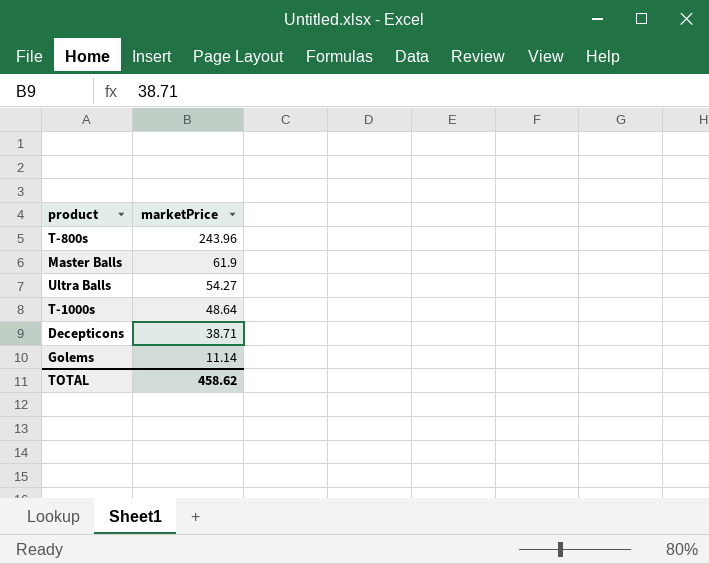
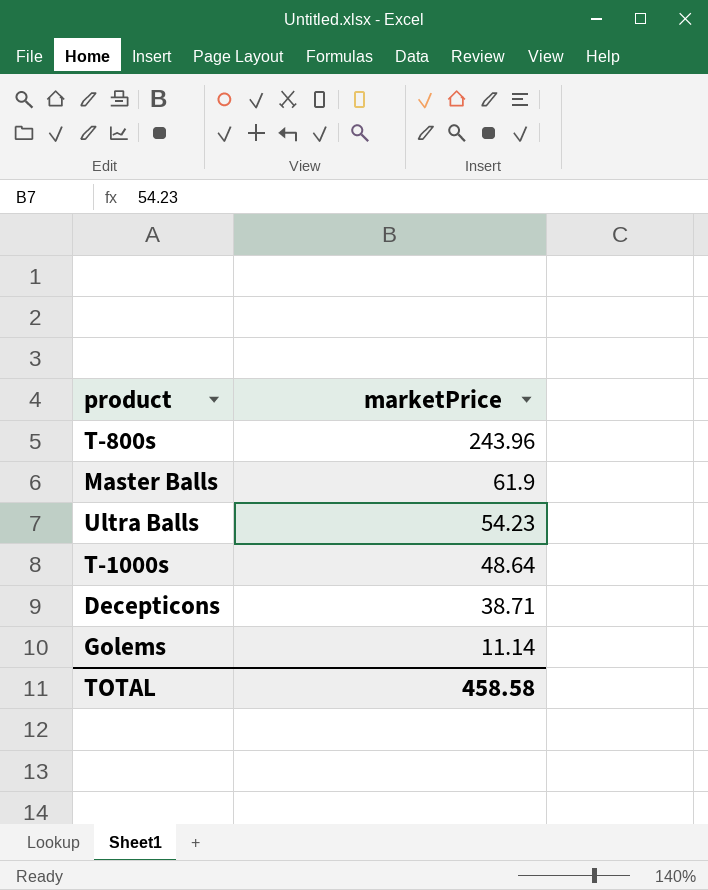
Ultra Balls | marketPrice: 54.27 -> 54.23
TOTAL | marketPrice: 458.62 -> 458.58

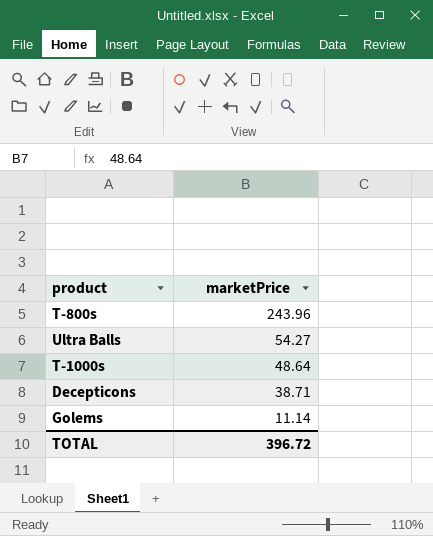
row Master Balls: 61.9 -> none
Ultra Balls | marketPrice: 54.23 -> 54.27
TOTAL | marketPrice: 458.58 -> 396.72

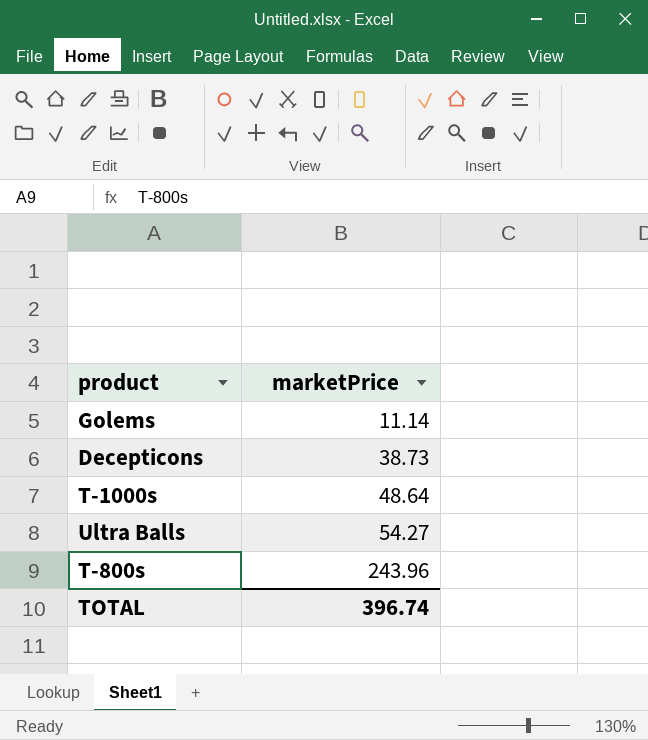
row order: marketPrice descending -> marketPrice ascending
Decepticons | marketPrice: 38.71 -> 38.73
TOTAL | marketPrice: 396.72 -> 396.74

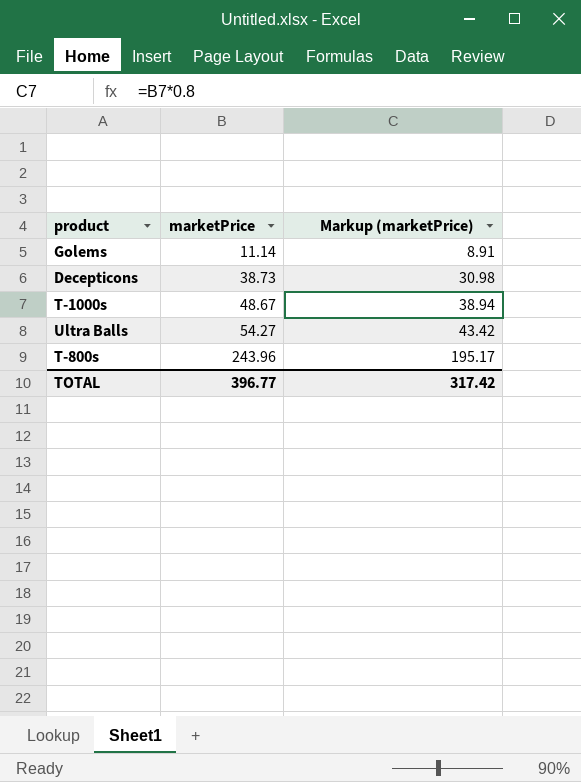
column Markup (marketPrice) | formula: none -> [marketPrice] * 0.8
T-1000s | marketPrice: 48.64 -> 48.67
TOTAL | marketPrice: 396.74 -> 396.77

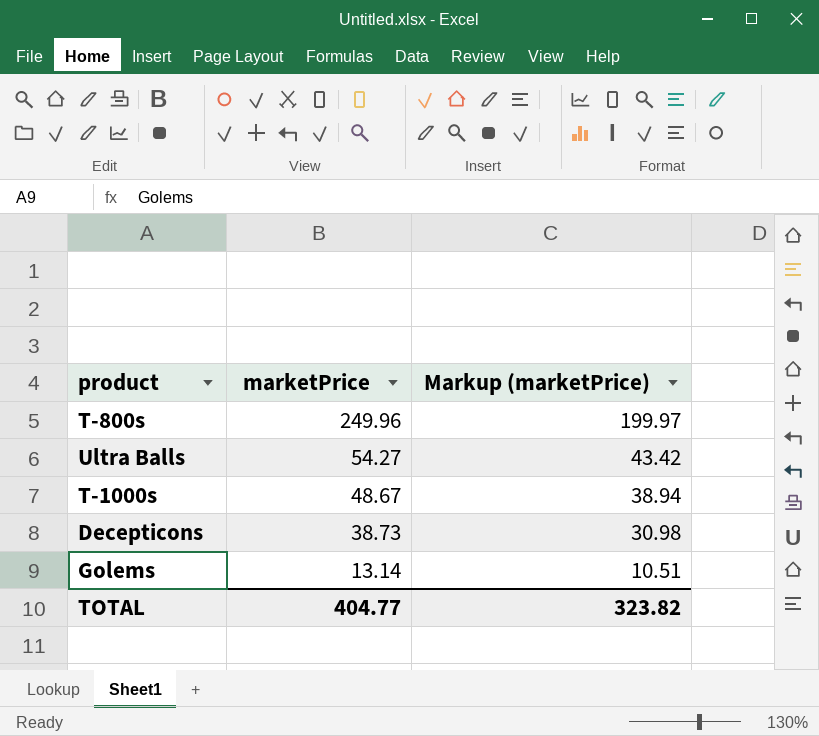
row order: marketPrice ascending -> marketPrice descending
T-800s | marketPrice: 243.96 -> 249.96
T-800s | Markup (marketPrice): 195.17 -> 199.97
Golems | marketPrice: 11.14 -> 13.14
Golems | Markup (marketPrice): 8.91 -> 10.51
TOTAL | marketPrice: 396.77 -> 404.77
TOTAL | Markup (marketPrice): 317.42 -> 323.82

